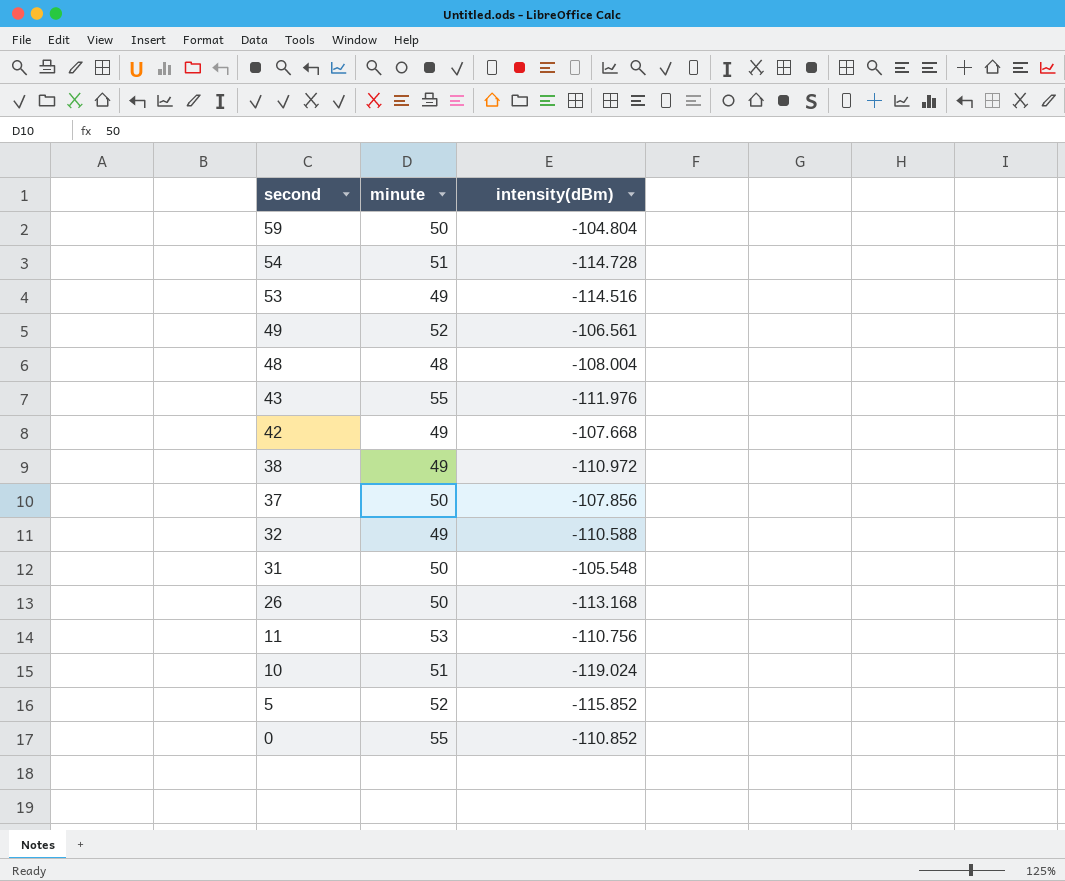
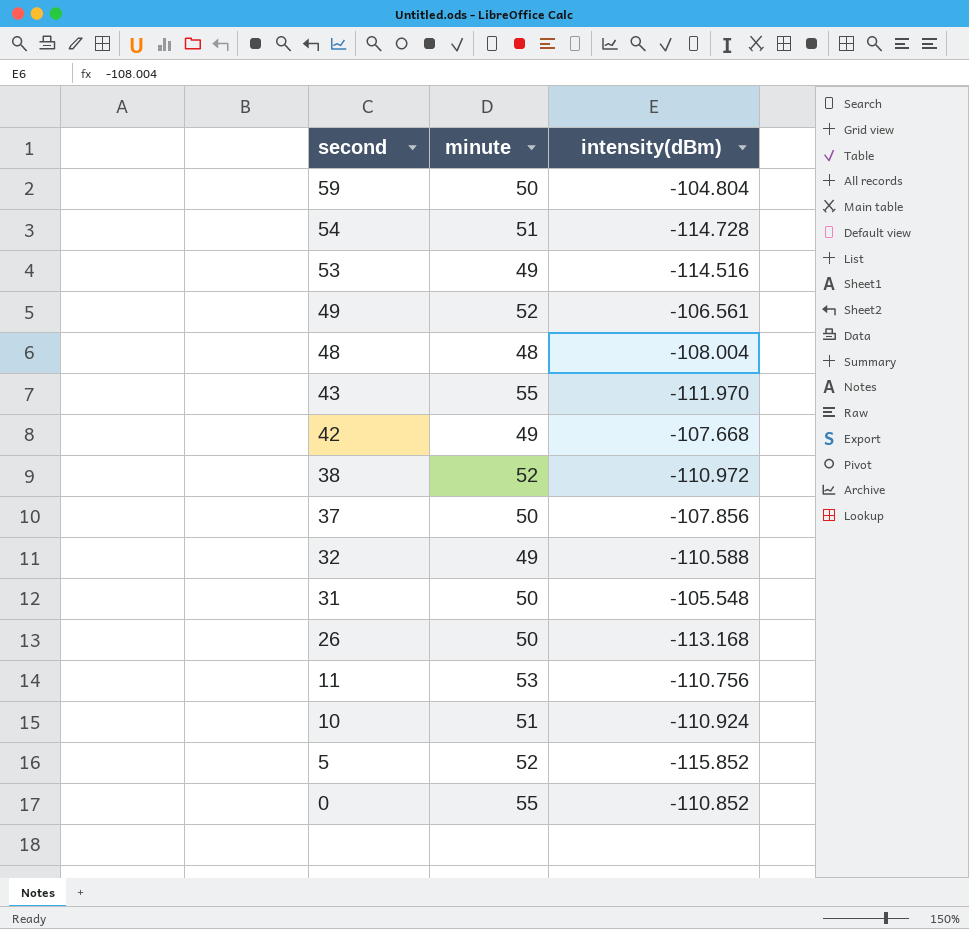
43 | intensity(dBm): -111.976 -> -111.970
38 | minute: 49 -> 52
10 | intensity(dBm): -119.024 -> -110.924

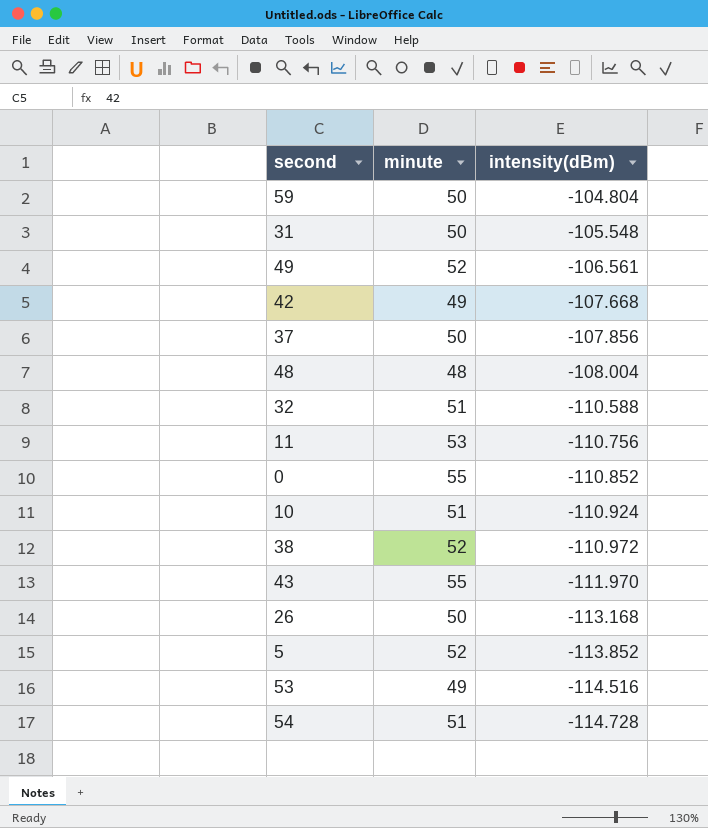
row order: second descending -> intensity(dBm) descending
32 | minute: 49 -> 51
5 | intensity(dBm): -115.852 -> -113.852

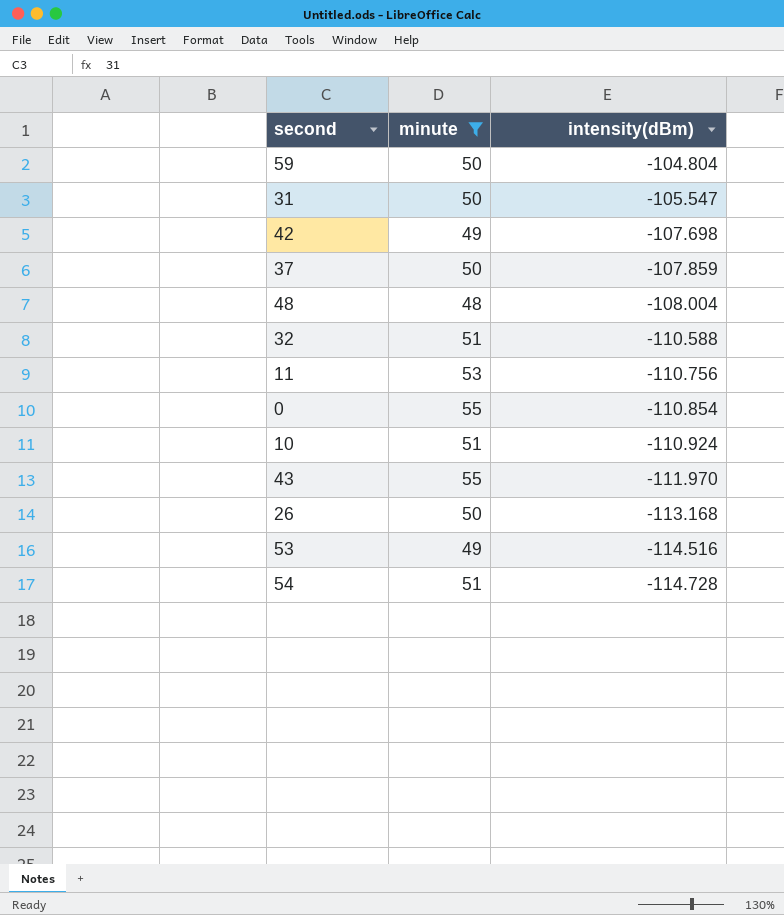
filter: none -> minute != 52
31 | intensity(dBm): -105.548 -> -105.547
42 | intensity(dBm): -107.668 -> -107.698
37 | intensity(dBm): -107.856 -> -107.859
0 | intensity(dBm): -110.852 -> -110.854

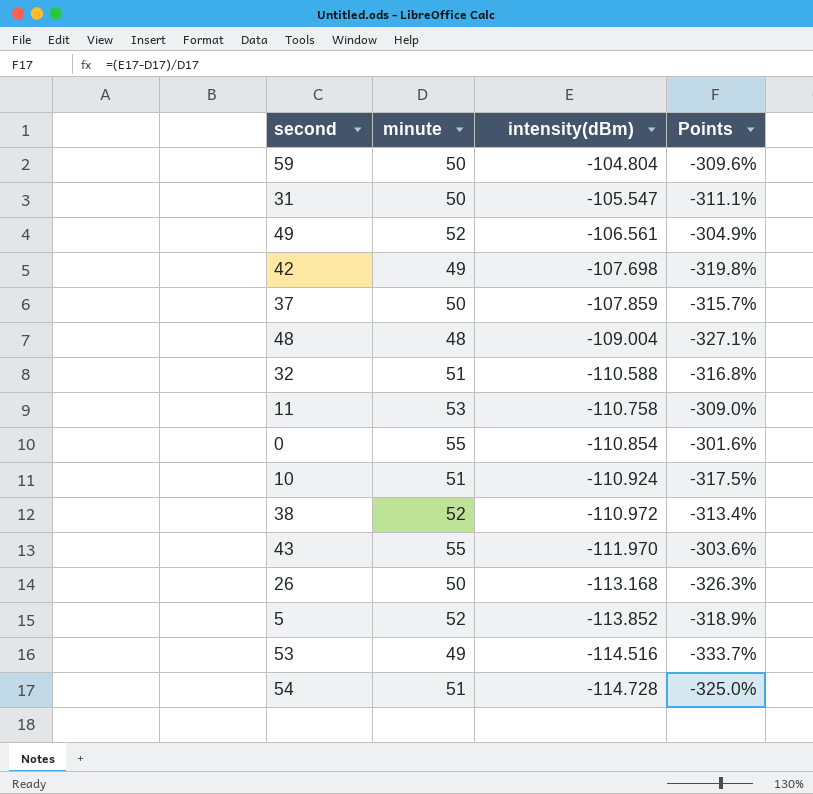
filter: minute != 52 -> none
column Points | formula: none -> ([intensity(dBm)] - [minute]) / [minute]
48 | intensity(dBm): -108.004 -> -109.004
11 | intensity(dBm): -110.756 -> -110.758

